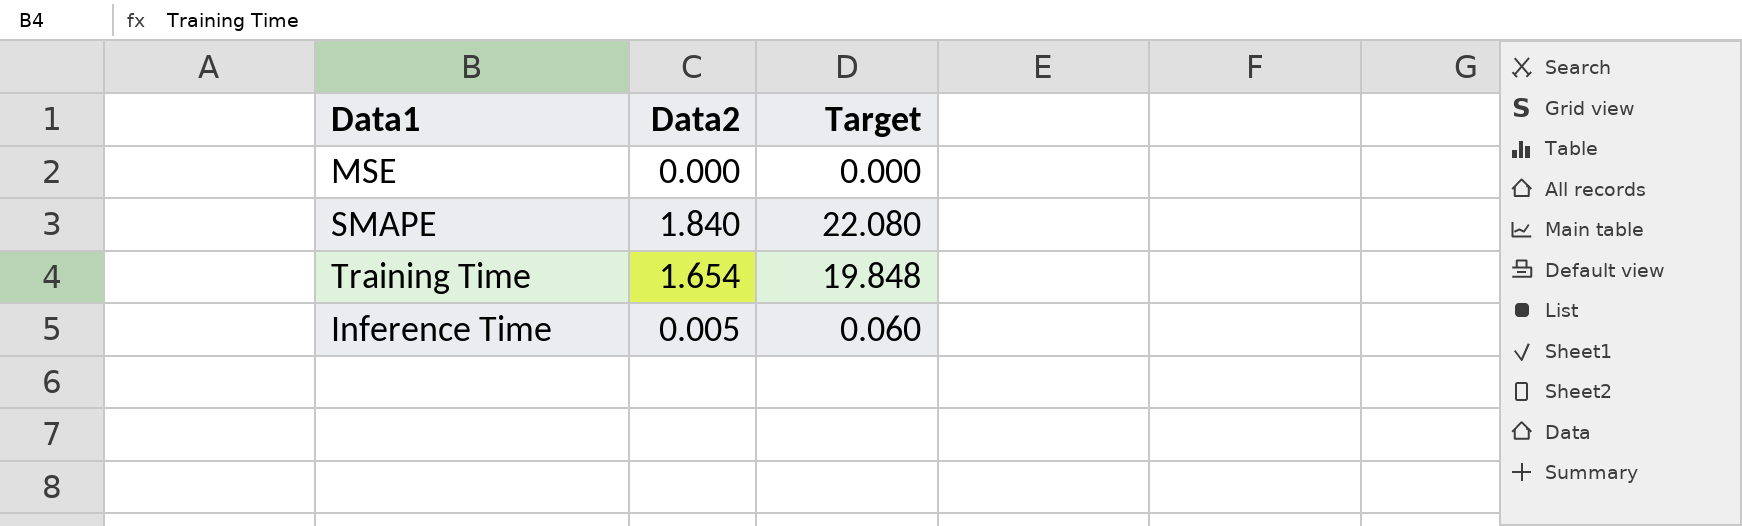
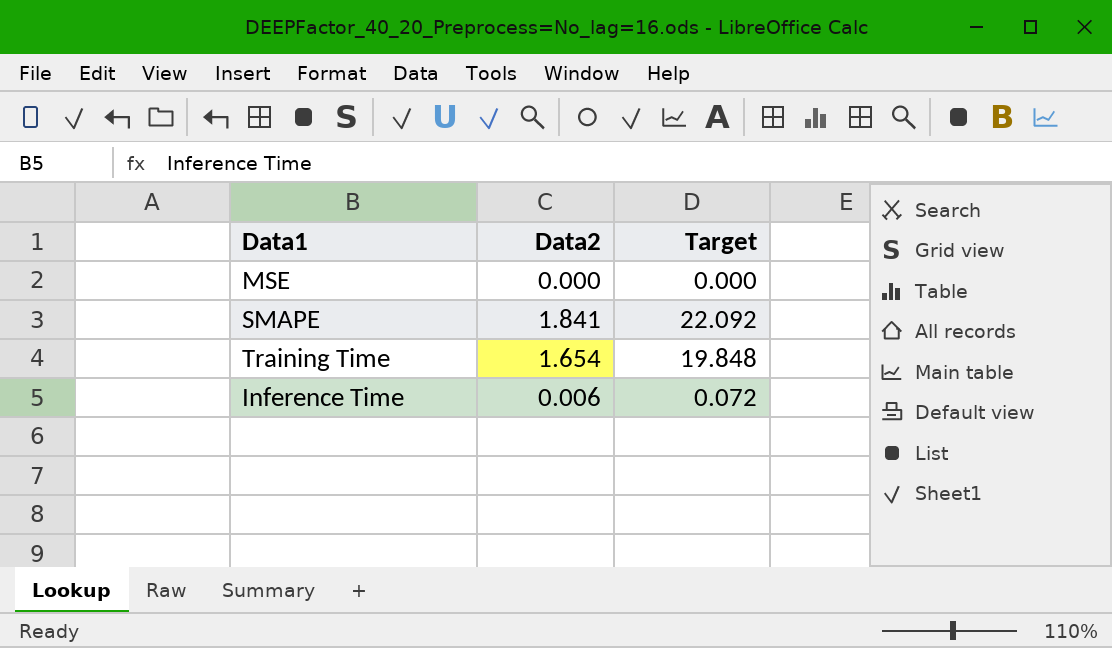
SMAPE | Data2: 1.840 -> 1.841
SMAPE | Target: 22.080 -> 22.092
Inference Time | Data2: 0.005 -> 0.006
Inference Time | Target: 0.060 -> 0.072

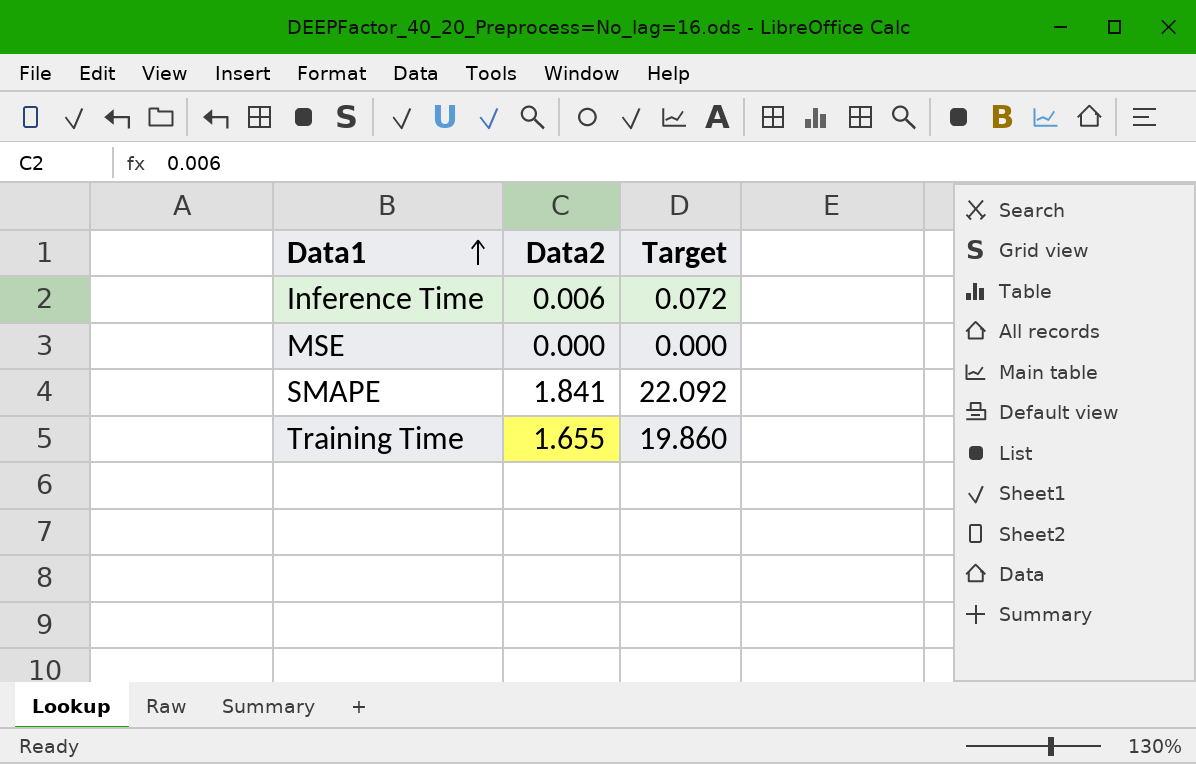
row order: none -> Data1 ascending
Training Time | Data2: 1.654 -> 1.655
Training Time | Target: 19.848 -> 19.860

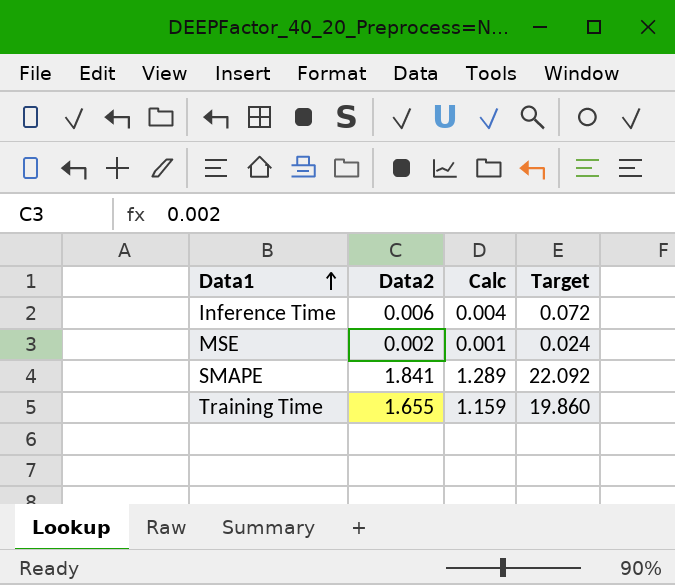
column Calc | formula: none -> [Data2] * 0.7
MSE | Data2: 0.000 -> 0.002
MSE | Target: 0.000 -> 0.024

